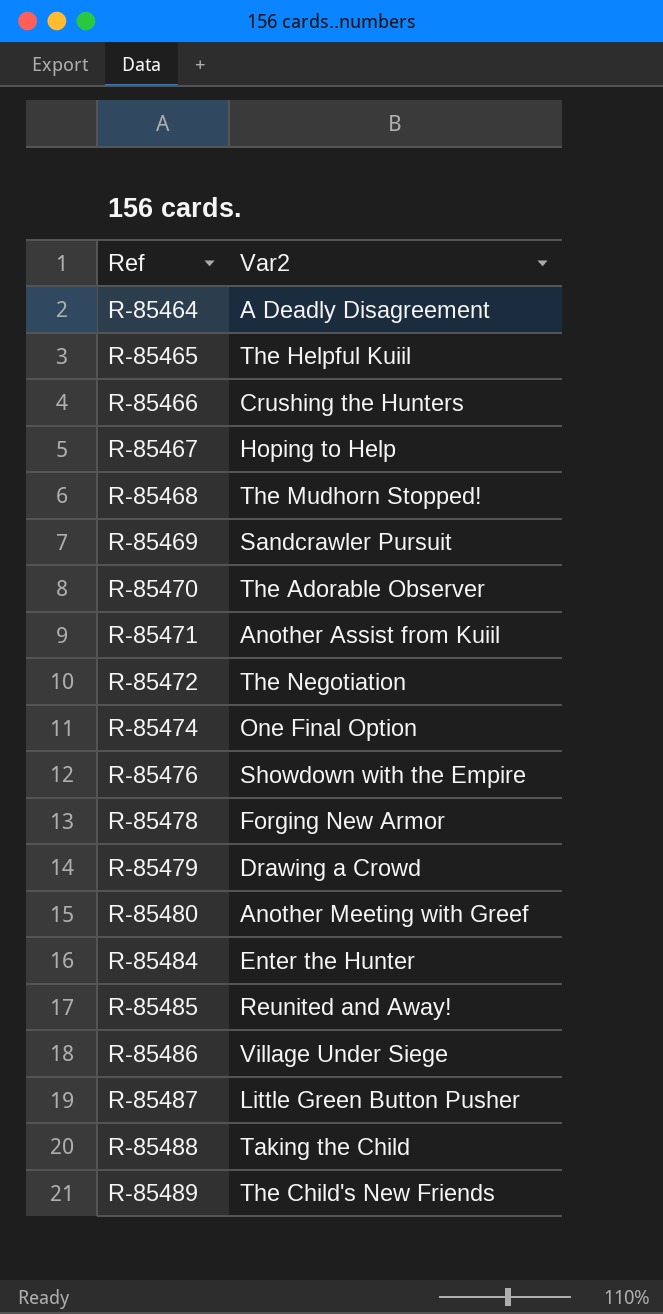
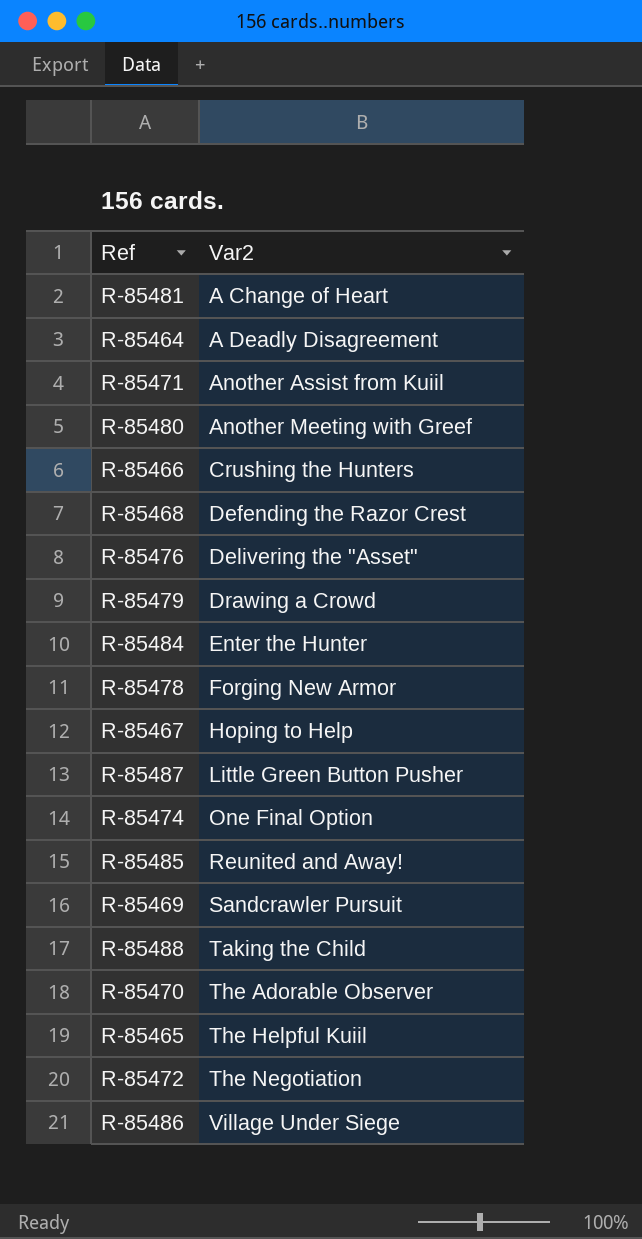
row order: Ref ascending -> Var2 ascending
row R-85489: The Child's New Friends -> none
row R-85481: none -> A Change of Heart
R-85468 | Var2: The Mudhorn Stopped! -> Defending the Razor Crest
R-85476 | Var2: Showdown with the Empire -> Delivering the "Asset"

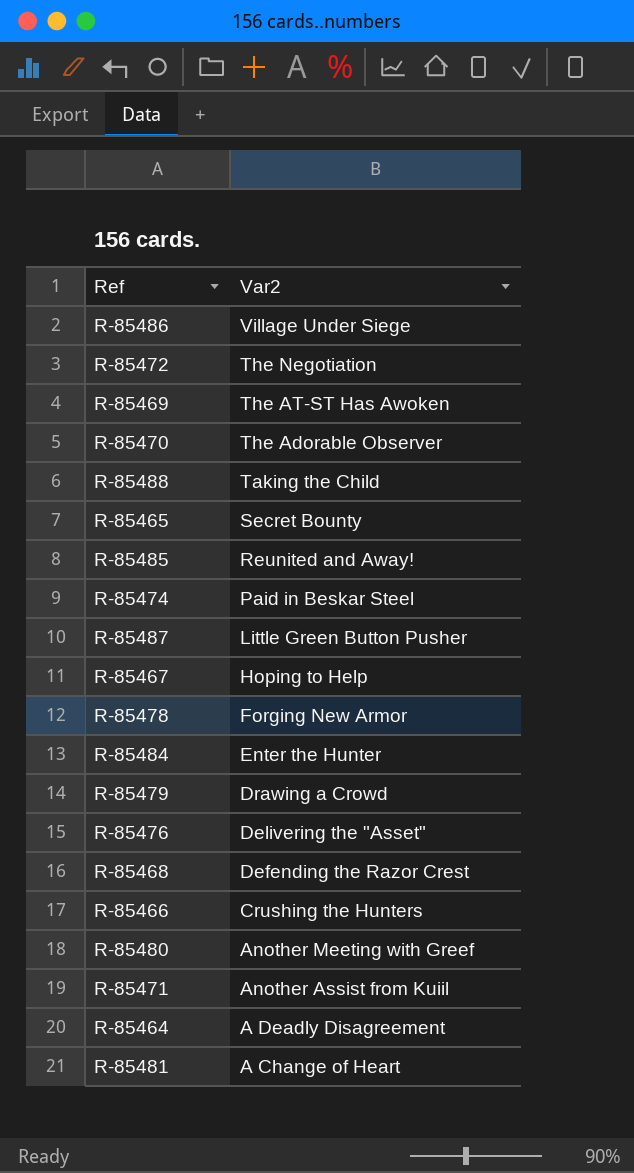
row order: Var2 ascending -> Var2 descending
R-85469 | Var2: Sandcrawler Pursuit -> The AT-ST Has Awoken
R-85465 | Var2: The Helpful Kuiil -> Secret Bounty
R-85474 | Var2: One Final Option -> Paid in Beskar Steel

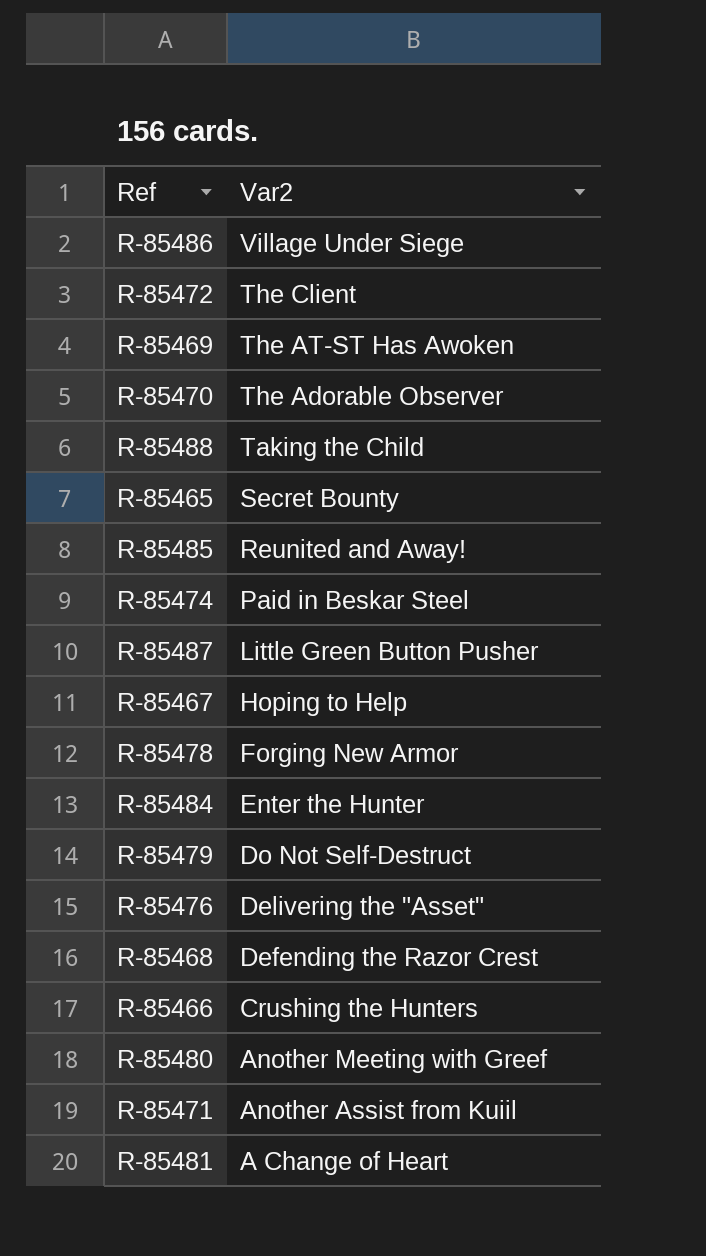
row R-85464: A Deadly Disagreement -> none
R-85472 | Var2: The Negotiation -> The Client
R-85479 | Var2: Drawing a Crowd -> Do Not Self-Destruct

